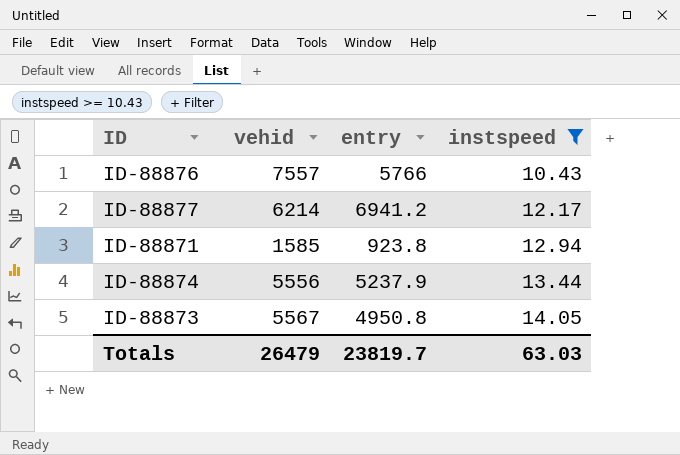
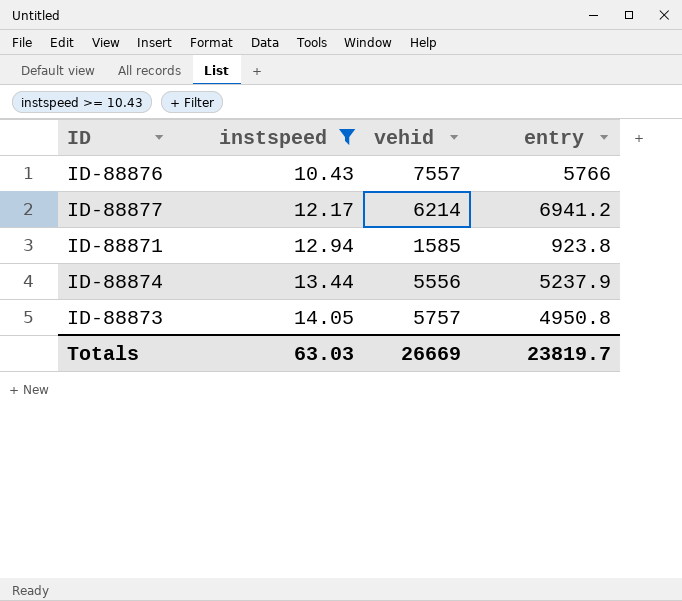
column instspeed | position: 4 -> 2
ID-88873 | vehid: 5567 -> 5757
Totals | vehid: 26479 -> 26669

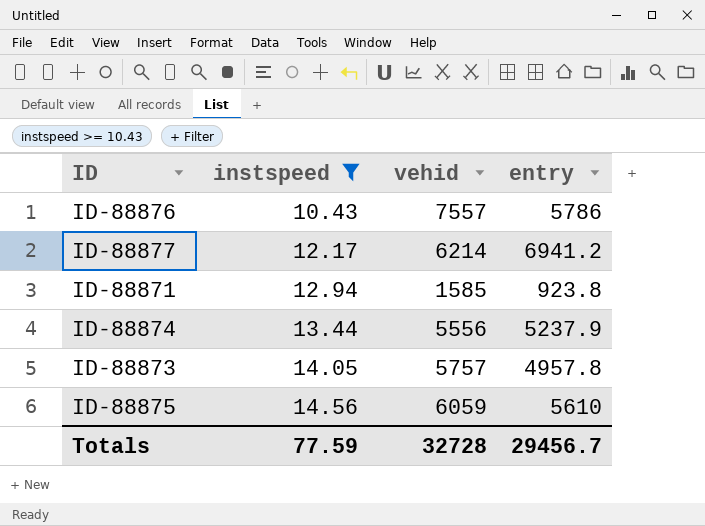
ID-88876 | entry: 5766 -> 5786
ID-88873 | entry: 4950.8 -> 4957.8
row ID-88875: none -> 14.56 | 6059 | 5610
Totals | instspeed: 63.03 -> 77.59
Totals | vehid: 26669 -> 32728
Totals | entry: 23819.7 -> 29456.7

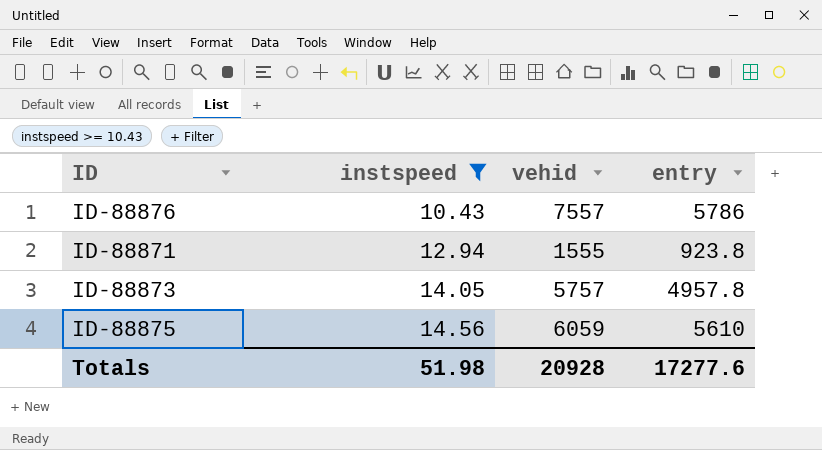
row ID-88877: 12.17 | 6214 | 6941.2 -> none
row ID-88874: 13.44 | 5556 | 5237.9 -> none
ID-88871 | vehid: 1585 -> 1555
Totals | instspeed: 77.59 -> 51.98
Totals | vehid: 32728 -> 20928
Totals | entry: 29456.7 -> 17277.6

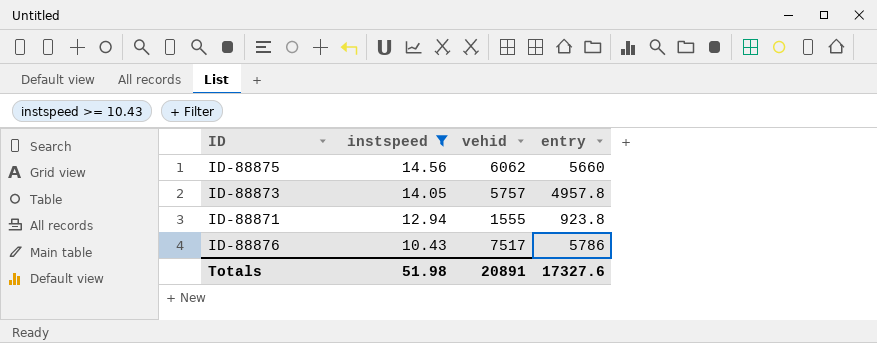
row order: instspeed ascending -> instspeed descending
ID-88875 | vehid: 6059 -> 6062
ID-88875 | entry: 5610 -> 5660
ID-88876 | vehid: 7557 -> 7517
Totals | vehid: 20928 -> 20891
Totals | entry: 17277.6 -> 17327.6

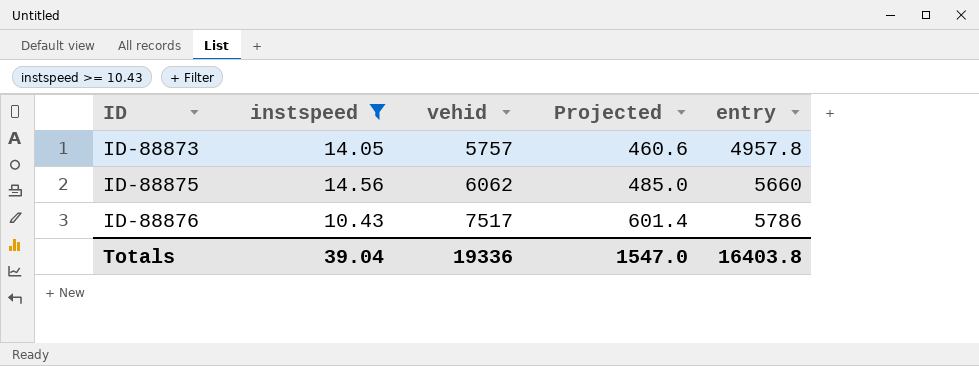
row order: instspeed descending -> ID ascending
column Projected | formula: none -> [vehid] * 0.08
row ID-88871: 12.94 | 1555 | 923.8 -> none
Totals | instspeed: 51.98 -> 39.04
Totals | vehid: 20891 -> 19336
Totals | entry: 17327.6 -> 16403.8

